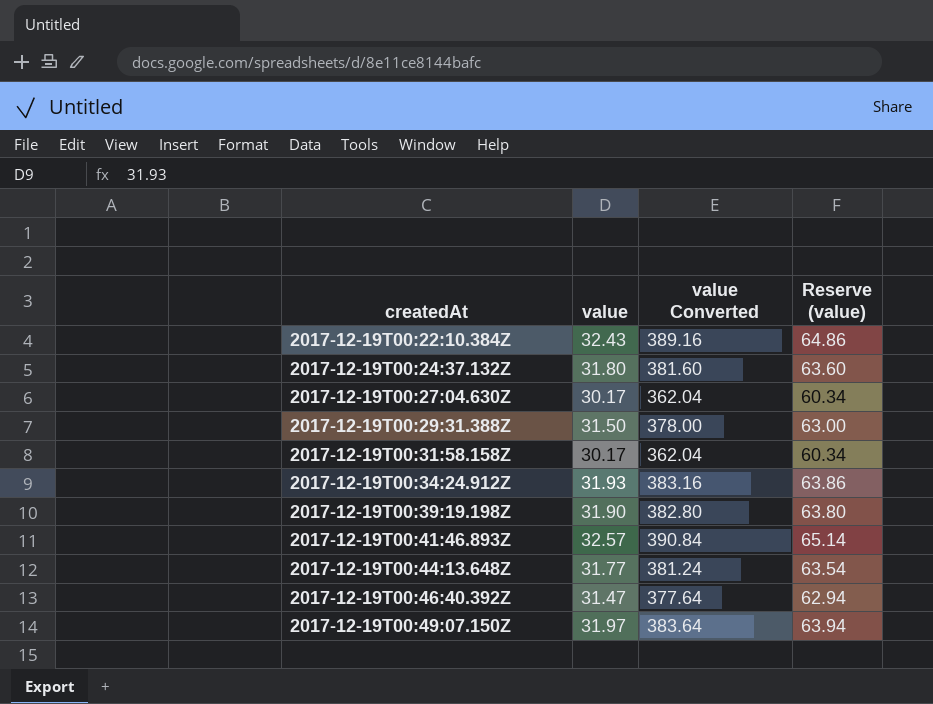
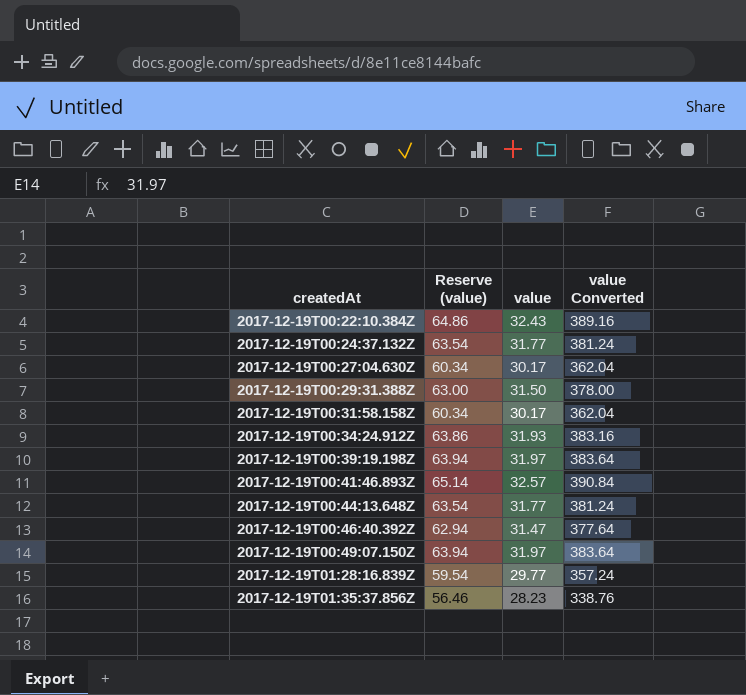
column Reserve (value) | position: 4 -> 2
2017-12-19T00:24:37.132Z | Reserve (value): 63.60 -> 63.54
2017-12-19T00:24:37.132Z | value: 31.80 -> 31.77
2017-12-19T00:24:37.132Z | value Converted: 381.60 -> 381.24
2017-12-19T00:39:19.198Z | Reserve (value): 63.80 -> 63.94
2017-12-19T00:39:19.198Z | value: 31.90 -> 31.97
2017-12-19T00:39:19.198Z | value Converted: 382.80 -> 383.64
row 2017-12-19T01:28:16.839Z: none -> 59.54 | 29.77 | 357.24
row 2017-12-19T01:35:37.856Z: none -> 56.46 | 28.23 | 338.76

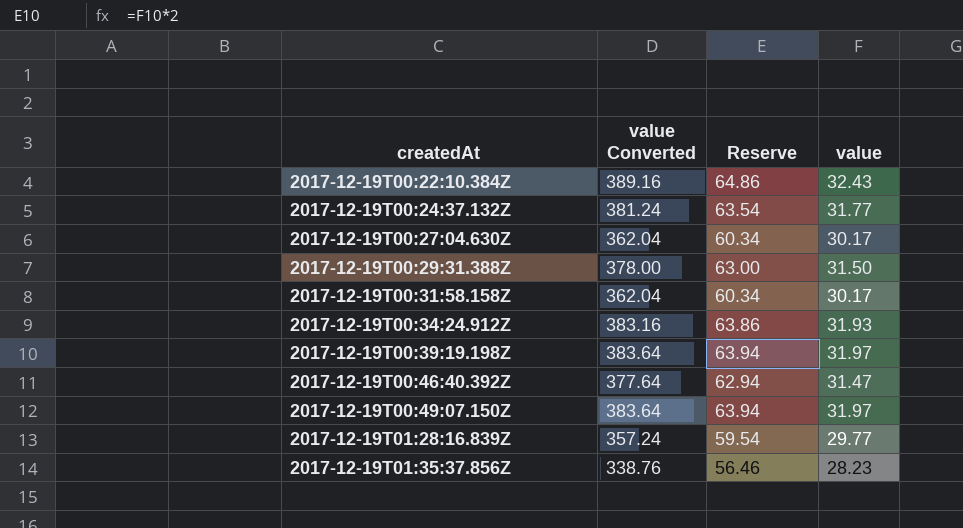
column value Converted | position: 4 -> 2
column name: Reserve (value) -> Reserve
row 2017-12-19T00:41:46.893Z: 65.14 | 32.57 | 390.84 -> none
row 2017-12-19T00:44:13.648Z: 63.54 | 31.77 | 381.24 -> none

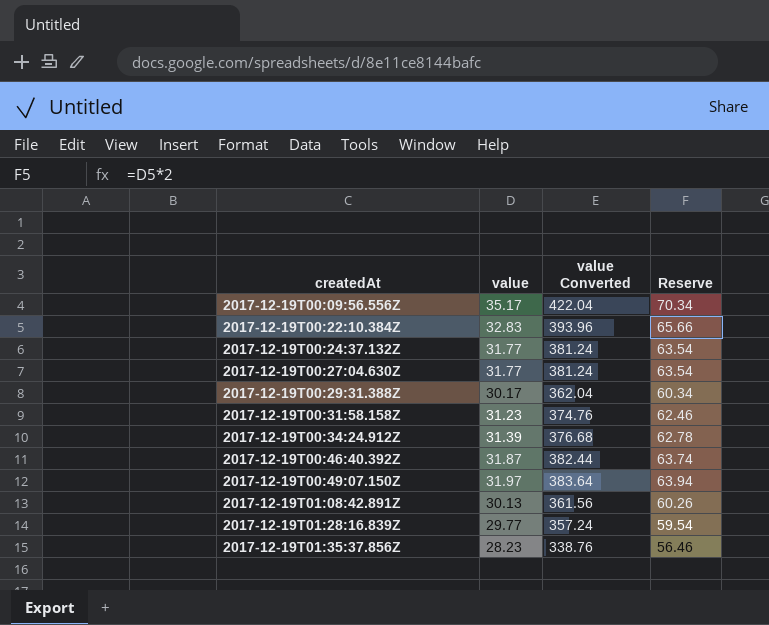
column value | position: 4 -> 2
row 2017-12-19T00:39:19.198Z: 383.64 | 63.94 | 31.97 -> none
row 2017-12-19T00:09:56.556Z: none -> 35.17 | 422.04 | 70.34
2017-12-19T00:22:10.384Z | value: 32.43 -> 32.83
2017-12-19T00:22:10.384Z | value Converted: 389.16 -> 393.96
2017-12-19T00:22:10.384Z | Reserve: 64.86 -> 65.66
2017-12-19T00:27:04.630Z | value: 30.17 -> 31.77
2017-12-19T00:27:04.630Z | value Converted: 362.04 -> 381.24
2017-12-19T00:27:04.630Z | Reserve: 60.34 -> 63.54
2017-12-19T00:29:31.388Z | value: 31.50 -> 30.17
2017-12-19T00:29:31.388Z | value Converted: 378.00 -> 362.04
2017-12-19T00:29:31.388Z | Reserve: 63.00 -> 60.34
2017-12-19T00:31:58.158Z | value: 30.17 -> 31.23
2017-12-19T00:31:58.158Z | value Converted: 362.04 -> 374.76
2017-12-19T00:31:58.158Z | Reserve: 60.34 -> 62.46
2017-12-19T00:34:24.912Z | value: 31.93 -> 31.39
2017-12-19T00:34:24.912Z | value Converted: 383.16 -> 376.68
2017-12-19T00:34:24.912Z | Reserve: 63.86 -> 62.78
2017-12-19T00:46:40.392Z | value: 31.47 -> 31.87
2017-12-19T00:46:40.392Z | value Converted: 377.64 -> 382.44
2017-12-19T00:46:40.392Z | Reserve: 62.94 -> 63.74
row 2017-12-19T01:08:42.891Z: none -> 30.13 | 361.56 | 60.26

